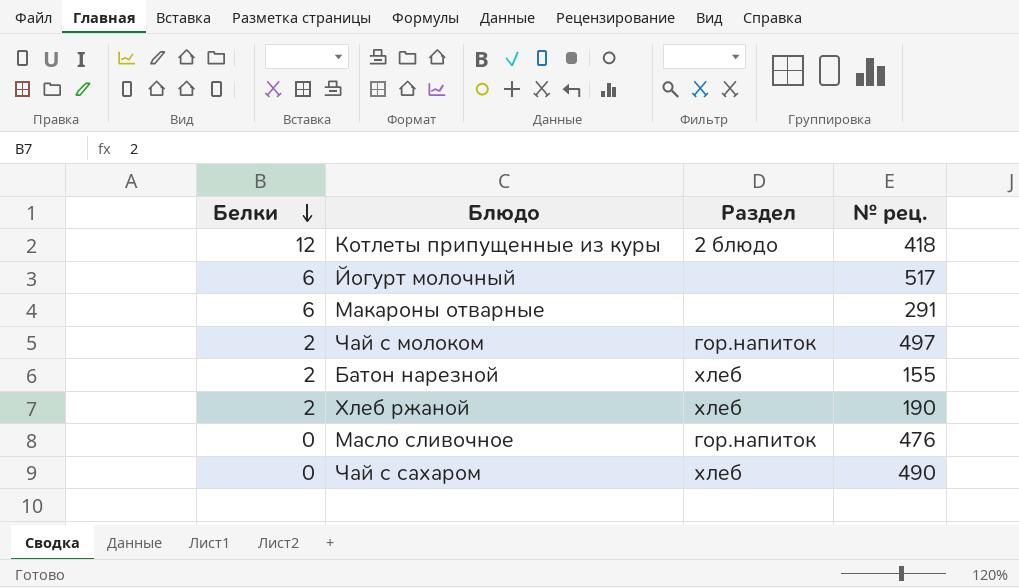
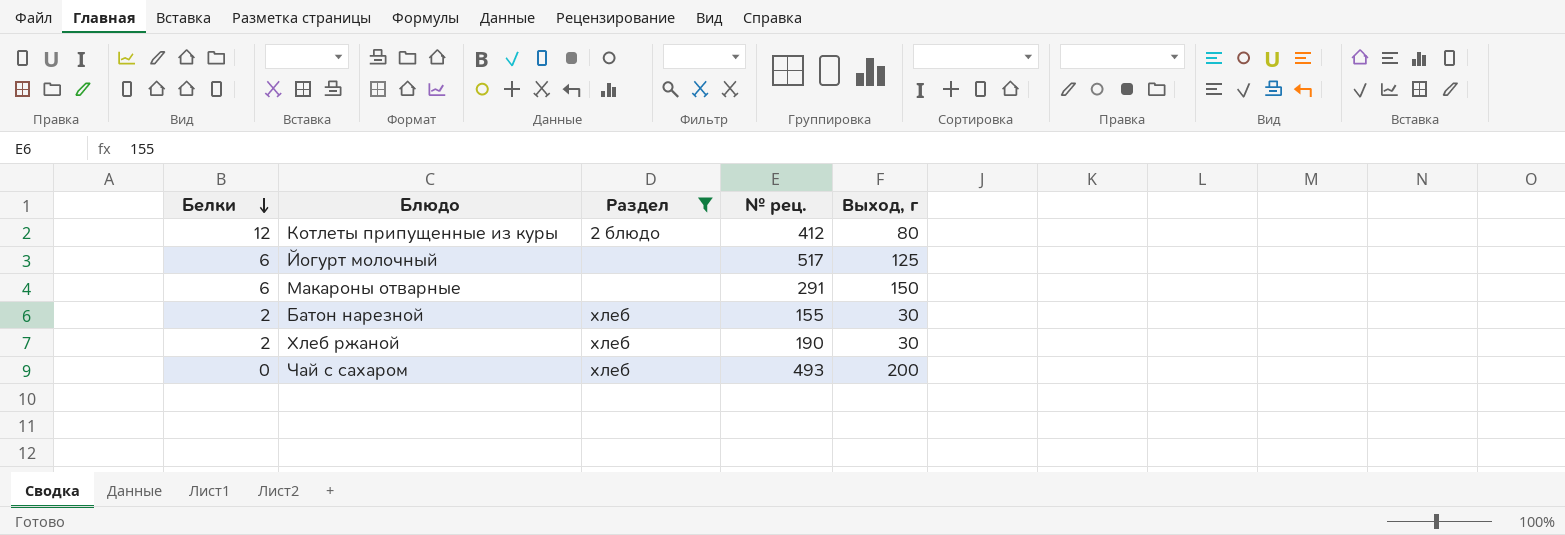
filter: none -> Раздел != гор.напиток
column Выход, г | position: none -> 5
Котлеты припущенные из куры | № рец.: 418 -> 412
Чай с сахаром | № рец.: 490 -> 493

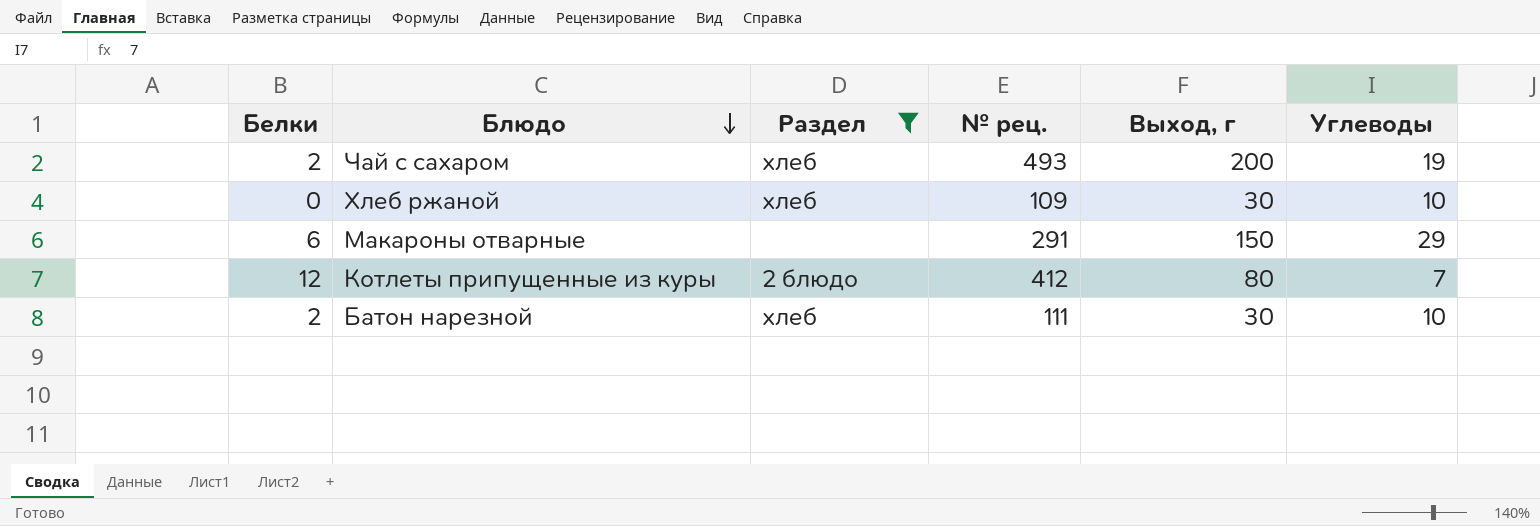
row order: Белки descending -> Блюдо descending
column Углеводы | position: none -> 6
row Йогурт молочный: 6 | none | 517 | 125 -> none
Чай с сахаром | Белки: 0 -> 2
Хлеб ржаной | Белки: 2 -> 0
Хлеб ржаной | № рец.: 190 -> 109
Батон нарезной | № рец.: 155 -> 111

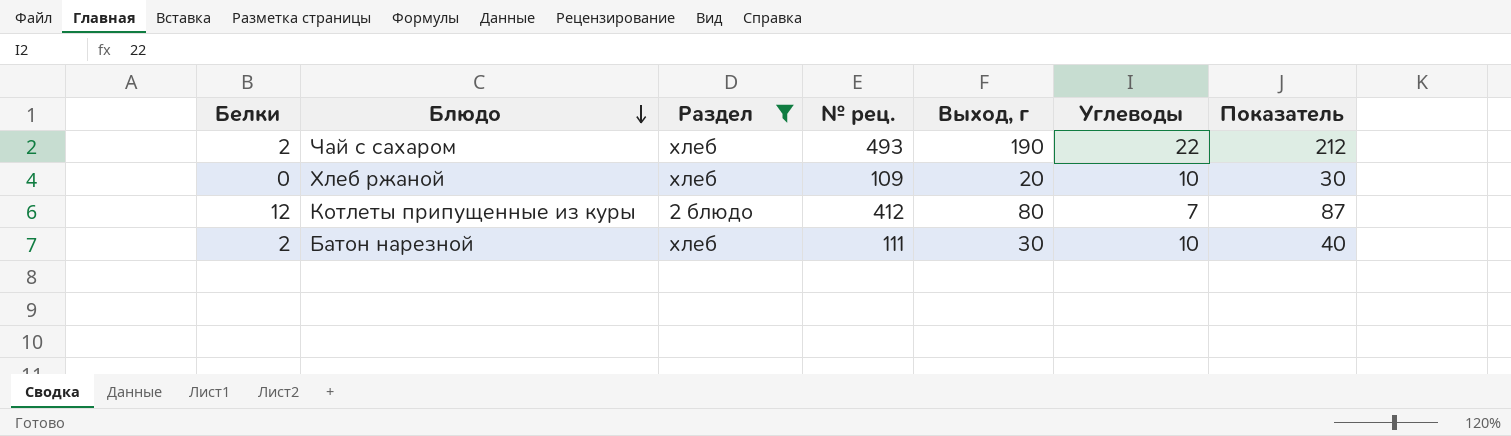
column Показатель | formula: none -> [Выход, г] + [Углеводы]
row Макароны отварные: 6 | none | 291 | 150 | 29 -> none
Чай с сахаром | Выход, г: 200 -> 190
Чай с сахаром | Углеводы: 19 -> 22
Хлеб ржаной | Выход, г: 30 -> 20

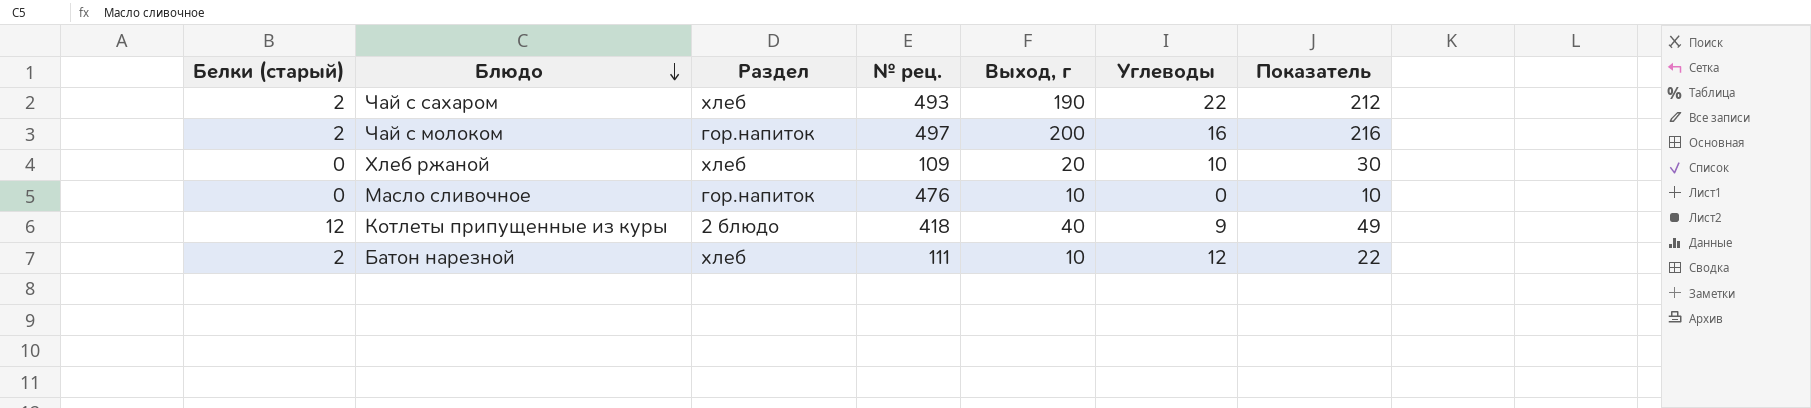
filter: Раздел != гор.напиток -> none
column name: Белки -> Белки (старый)
Котлеты припущенные из куры | № рец.: 412 -> 418
Котлеты припущенные из куры | Выход, г: 80 -> 40
Котлеты припущенные из куры | Углеводы: 7 -> 9
Котлеты припущенные из куры | Показатель: 87 -> 49
Батон нарезной | Выход, г: 30 -> 10
Батон нарезной | Углеводы: 10 -> 12
Батон нарезной | Показатель: 40 -> 22

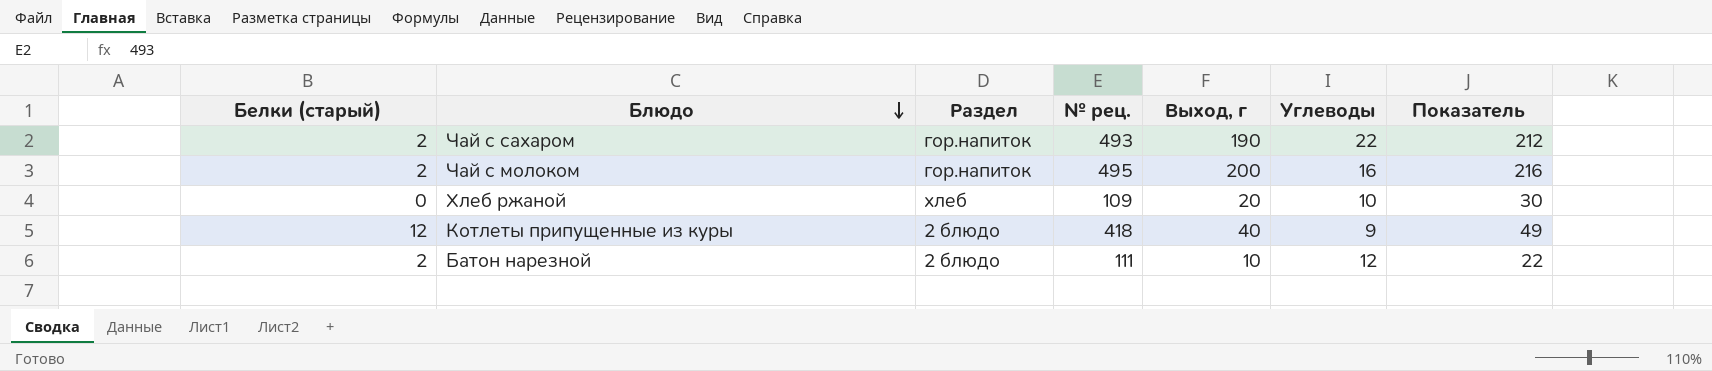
row Масло сливочное: 0 | гор.напиток | 476 | 10 | 0 | 10 -> none
Чай с сахаром | Раздел: хлеб -> гор.напиток
Чай с молоком | № рец.: 497 -> 495
Батон нарезной | Раздел: хлеб -> 2 блюдо

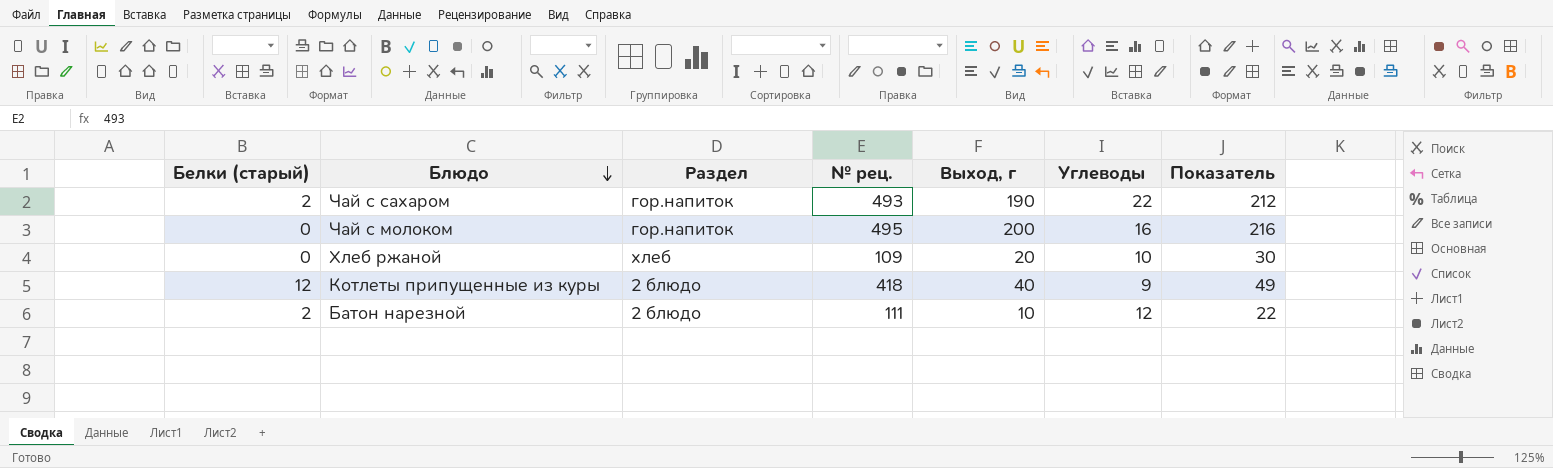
Чай с молоком | Белки (старый): 2 -> 0

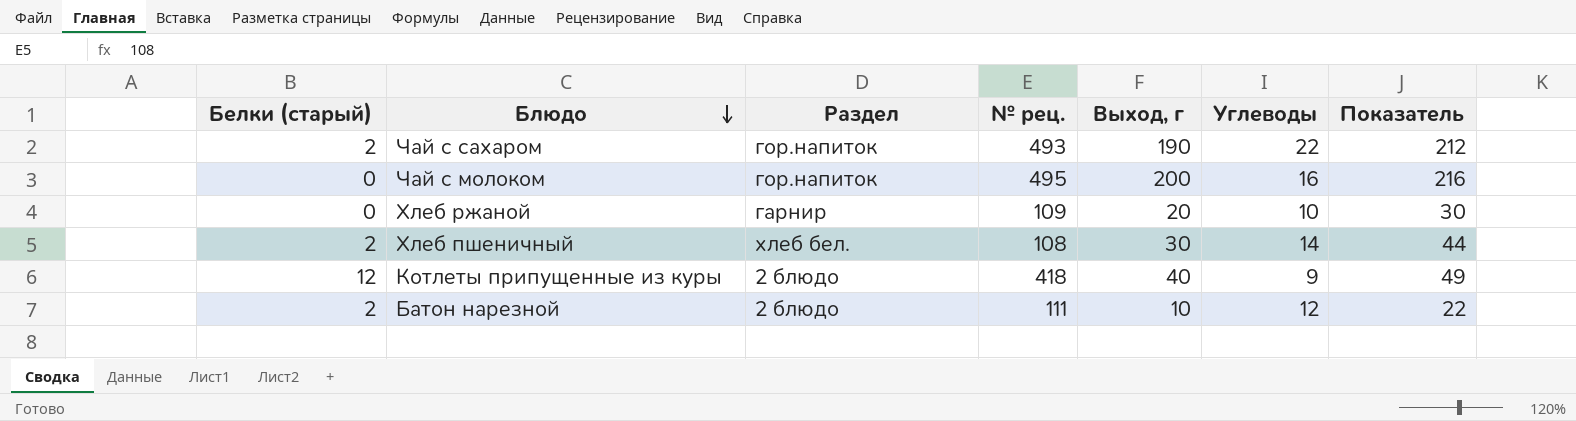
Хлеб ржаной | Раздел: хлеб -> гарнир
row Хлеб пшеничный: none -> 2 | хлеб бел. | 108 | 30 | 14 | 44

